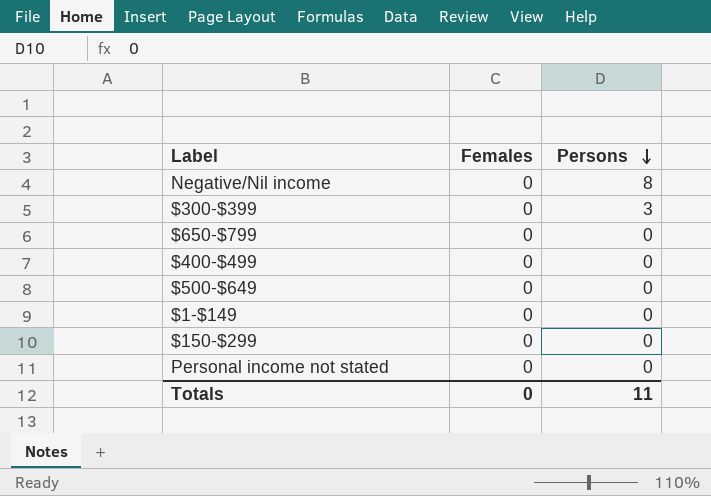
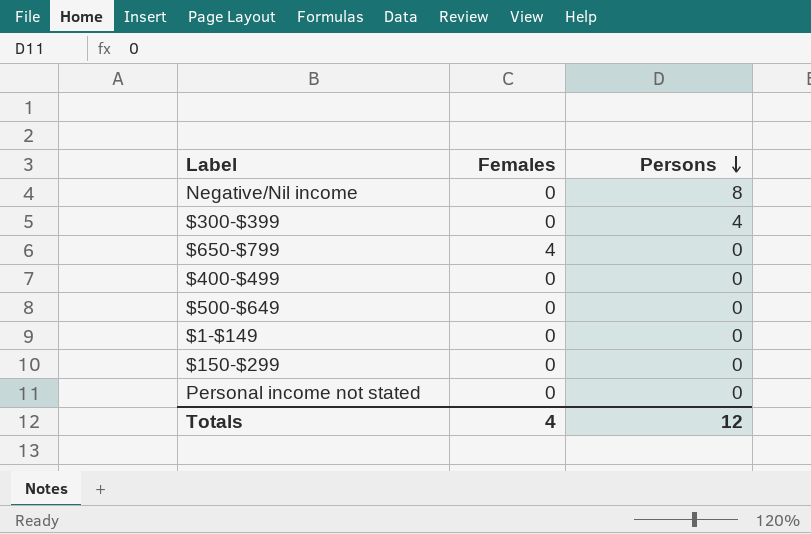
$300-$399 | Persons: 3 -> 4
$650-$799 | Females: 0 -> 4
Totals | Females: 0 -> 4
Totals | Persons: 11 -> 12

